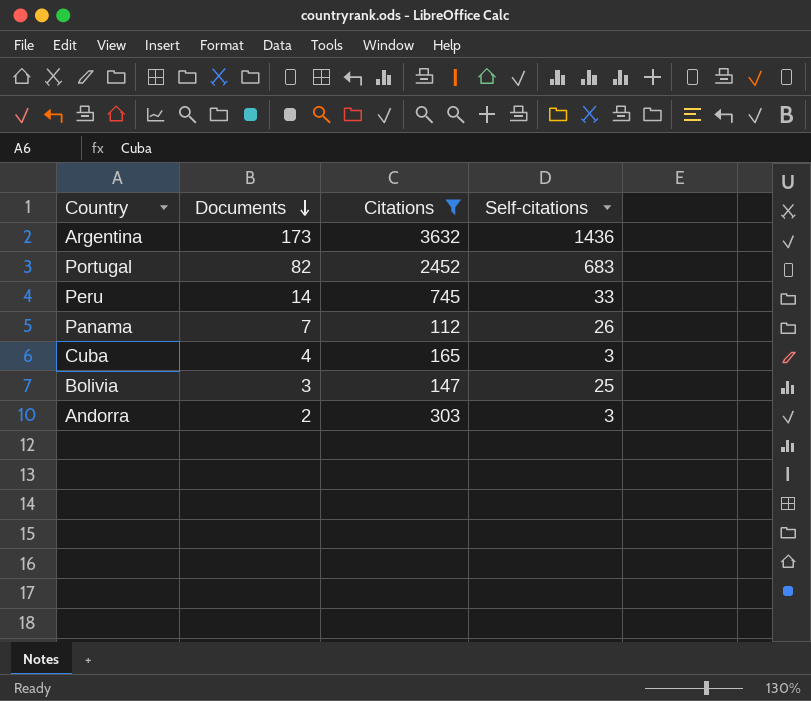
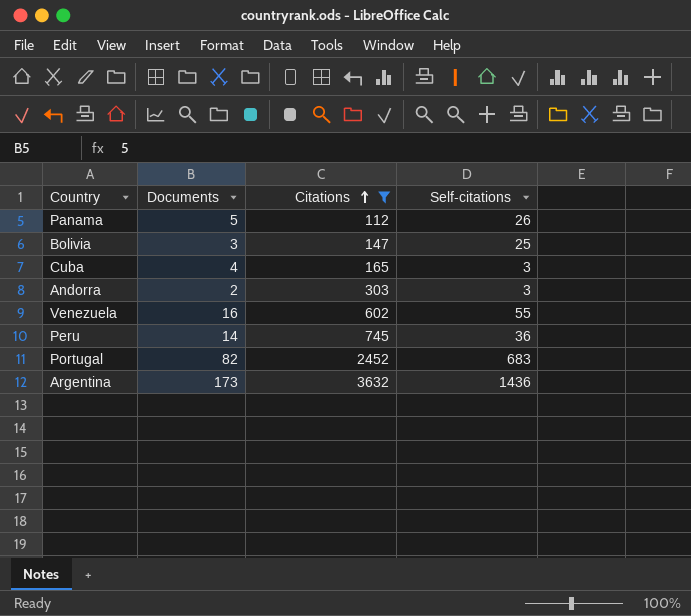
row order: Documents descending -> Citations ascending
Panama | Documents: 7 -> 5
row Venezuela: none -> 16 | 602 | 55
Peru | Self-citations: 33 -> 36

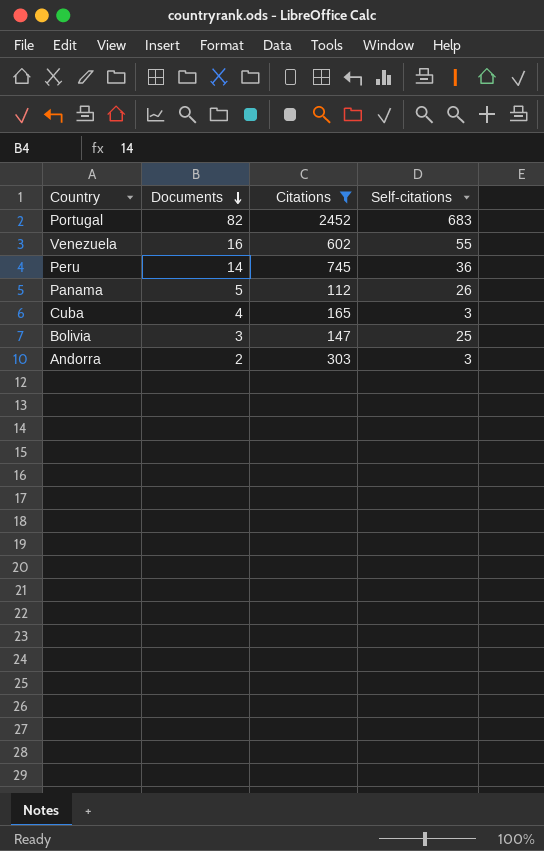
row order: Citations ascending -> Documents descending
row Argentina: 173 | 3632 | 1436 -> none

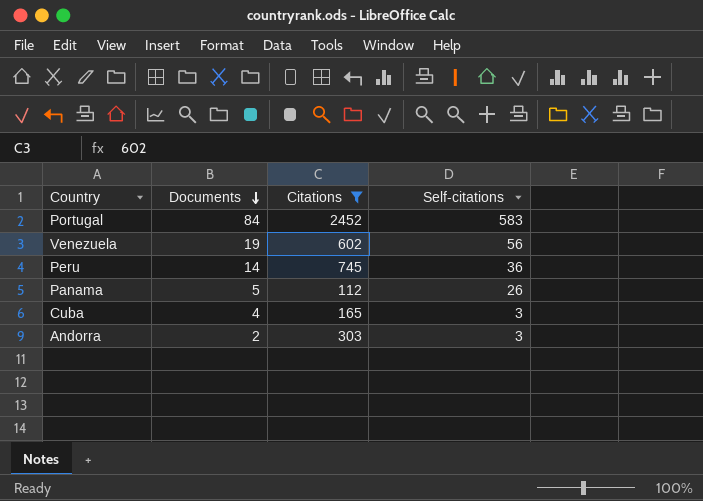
row Bolivia: 3 | 147 | 25 -> none
Portugal | Documents: 82 -> 84
Portugal | Self-citations: 683 -> 583
Venezuela | Documents: 16 -> 19
Venezuela | Self-citations: 55 -> 56

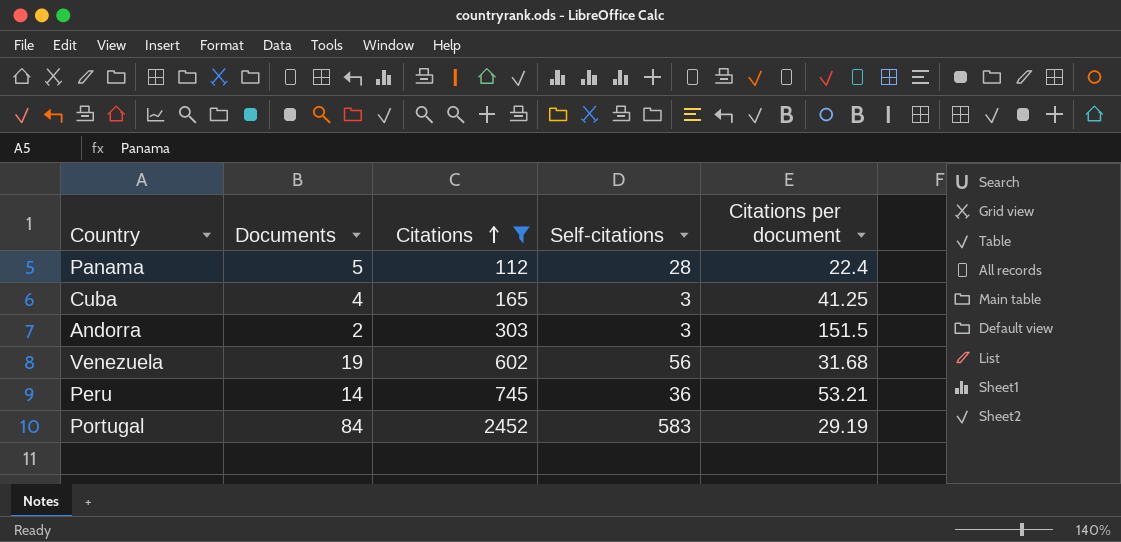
row order: Documents descending -> Citations ascending
column Citations per document | formula: none -> [Citations] / [Documents]
Panama | Self-citations: 26 -> 28

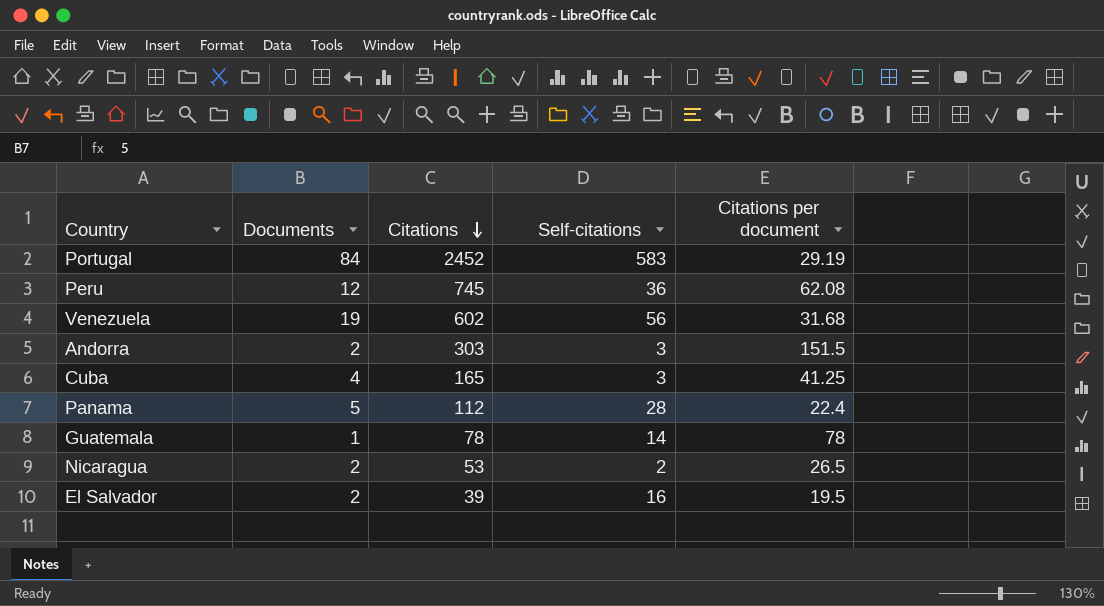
filter: Citations >= 112 -> none
row order: Citations ascending -> Citations descending
Peru | Documents: 14 -> 12
Peru | Citations per document: 53.21 -> 62.08

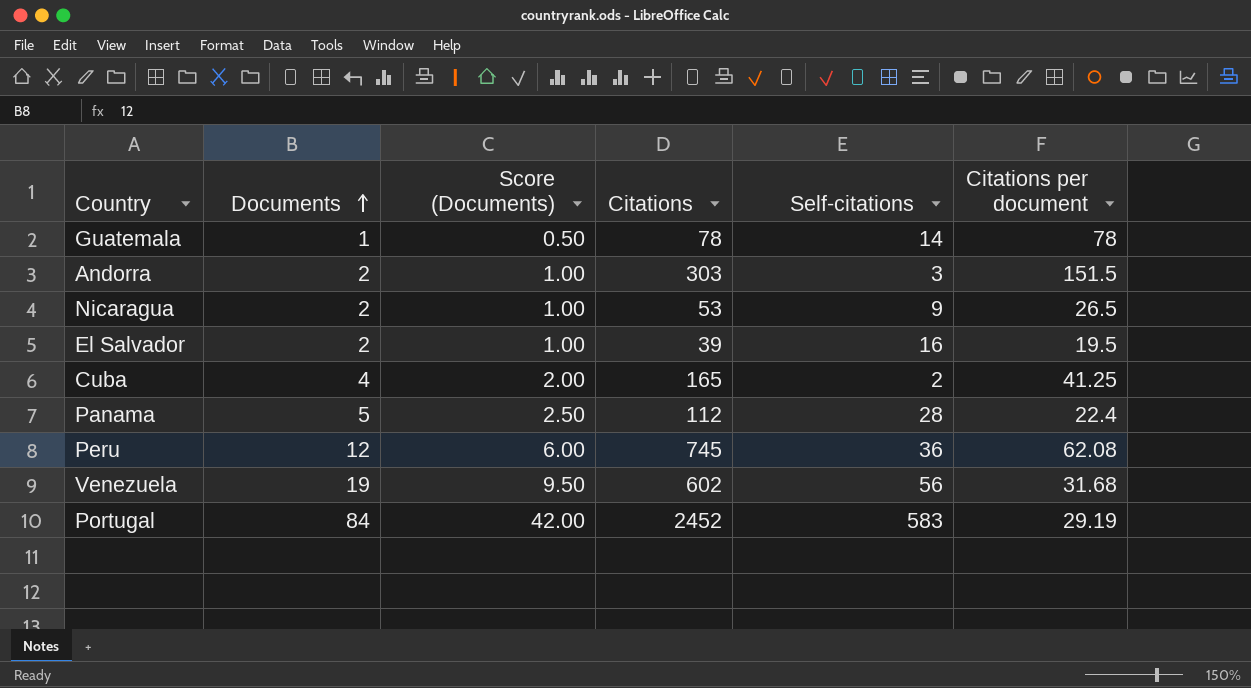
row order: Citations descending -> Documents ascending
column Score (Documents) | formula: none -> [Documents] * 0.5
Nicaragua | Self-citations: 2 -> 9
Cuba | Self-citations: 3 -> 2

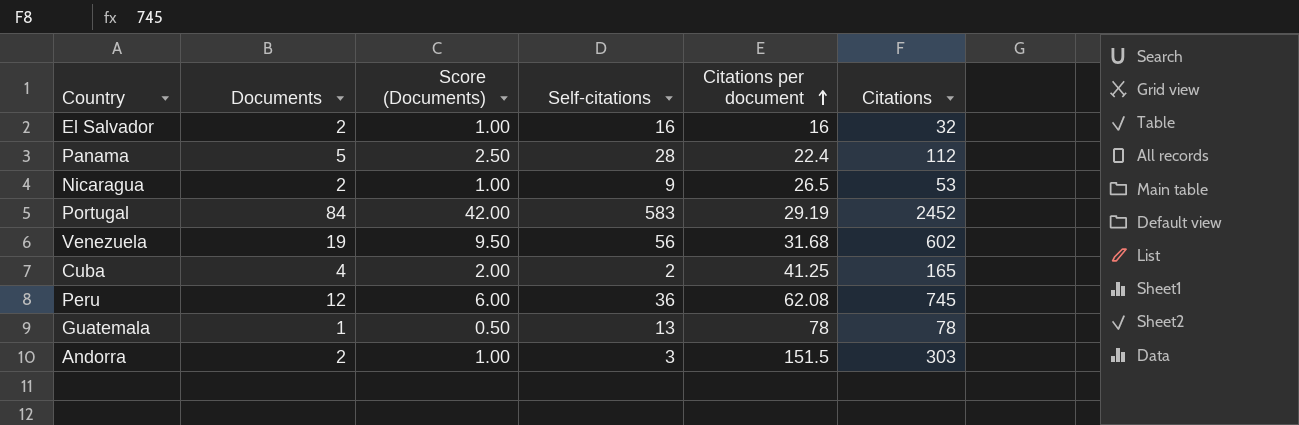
row order: Documents ascending -> Citations per document ascending
column Citations | position: 4 -> 6
El Salvador | Citations per document: 19.5 -> 16
El Salvador | Citations: 39 -> 32
Guatemala | Self-citations: 14 -> 13

